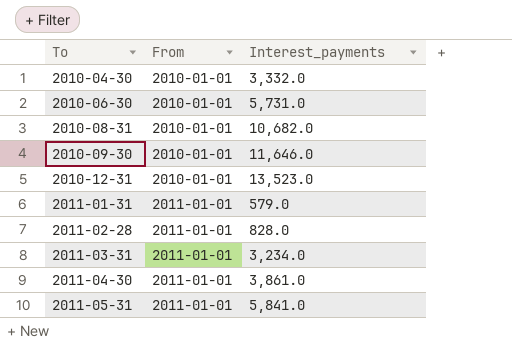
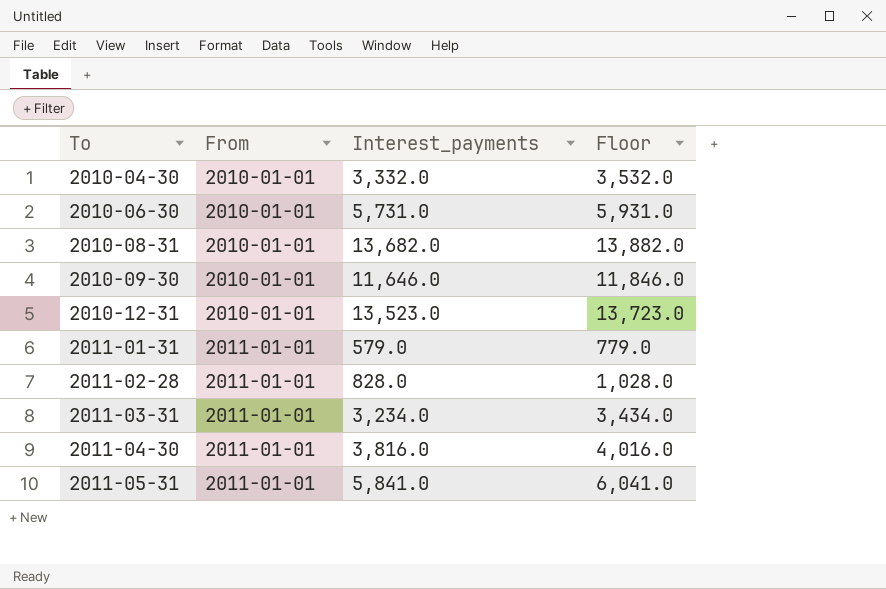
column Floor | formula: none -> [Interest_payments] + 200
2010-08-31 | Interest_payments: 10,682.0 -> 13,682.0
2011-04-30 | Interest_payments: 3,861.0 -> 3,816.0

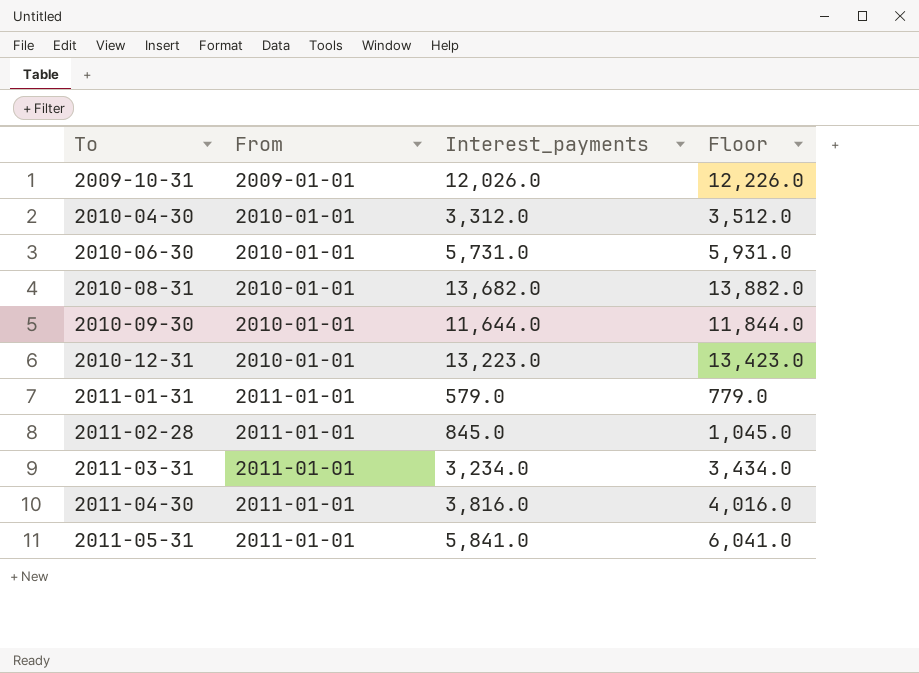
row 2009-10-31: none -> 2009-01-01 | 12,026.0 | 12,226.0
2010-04-30 | Interest_payments: 3,332.0 -> 3,312.0
2010-04-30 | Floor: 3,532.0 -> 3,512.0
2010-09-30 | Interest_payments: 11,646.0 -> 11,644.0
2010-09-30 | Floor: 11,846.0 -> 11,844.0
2010-12-31 | Interest_payments: 13,523.0 -> 13,223.0
2010-12-31 | Floor: 13,723.0 -> 13,423.0
2011-02-28 | Interest_payments: 828.0 -> 845.0
2011-02-28 | Floor: 1,028.0 -> 1,045.0

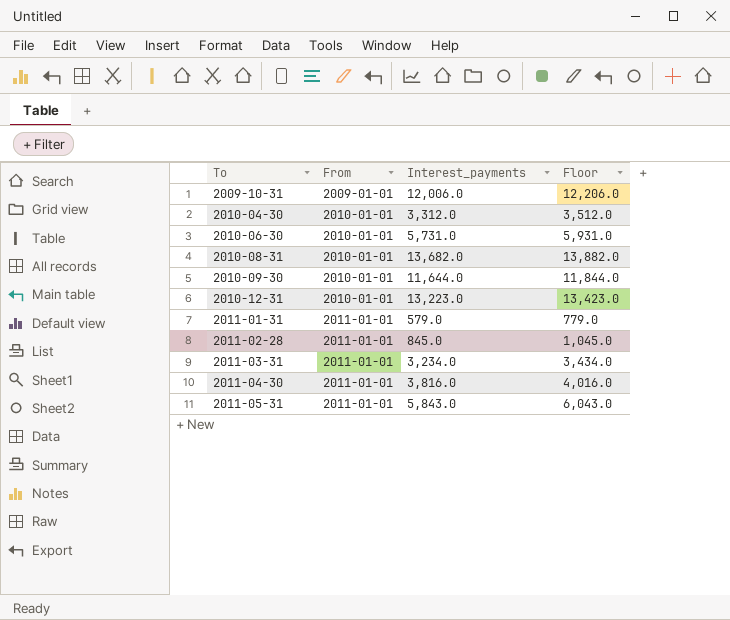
2009-10-31 | Interest_payments: 12,026.0 -> 12,006.0
2009-10-31 | Floor: 12,226.0 -> 12,206.0
2011-05-31 | Interest_payments: 5,841.0 -> 5,843.0
2011-05-31 | Floor: 6,041.0 -> 6,043.0

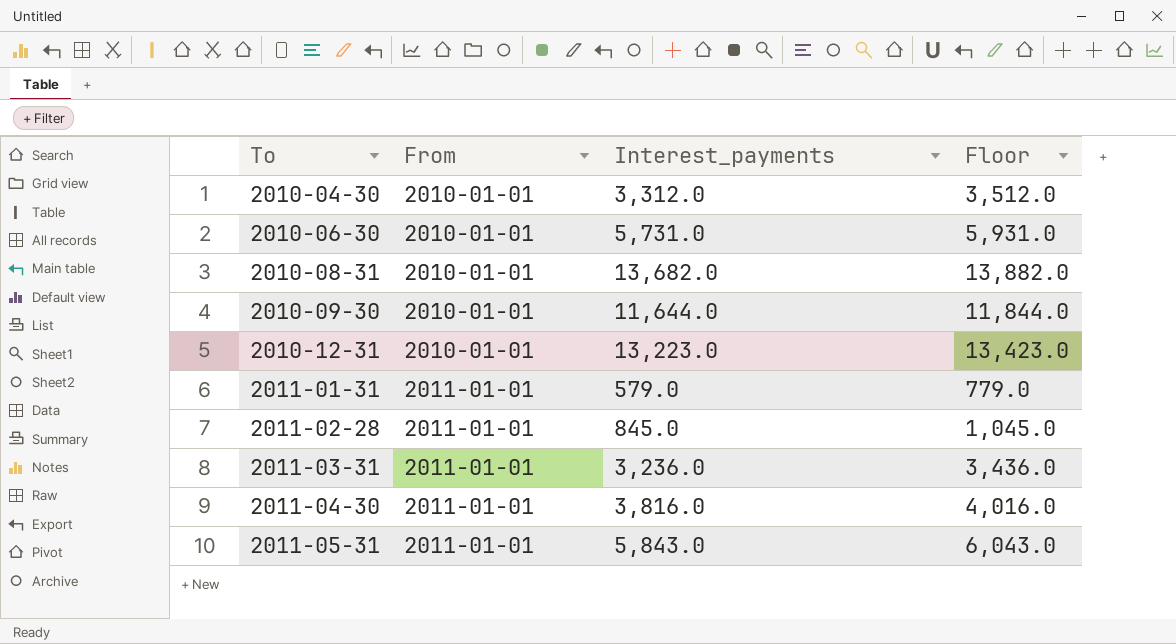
row 2009-10-31: 2009-01-01 | 12,006.0 | 12,206.0 -> none
2011-03-31 | Interest_payments: 3,234.0 -> 3,236.0
2011-03-31 | Floor: 3,434.0 -> 3,436.0

